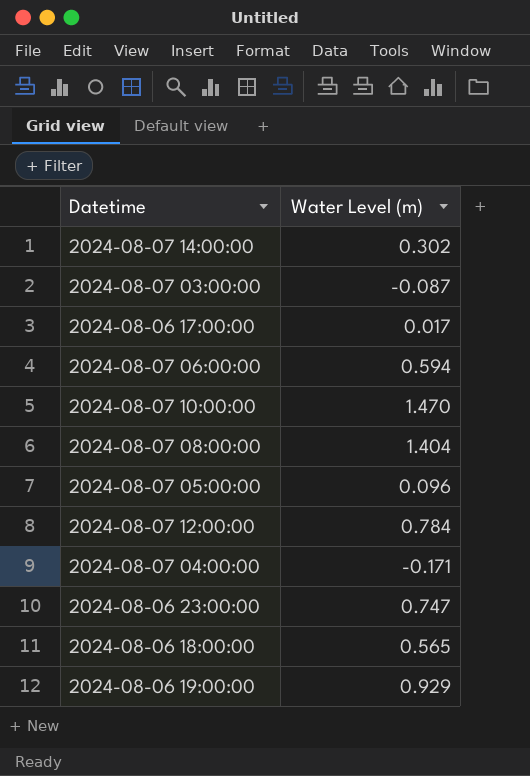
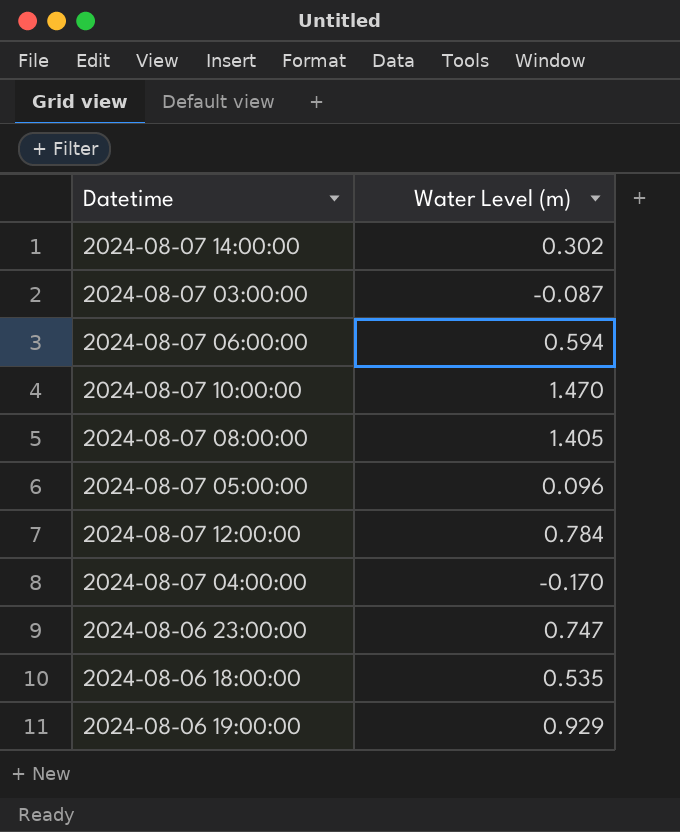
row 2024-08-06 17:00:00: 0.017 -> none
2024-08-07 08:00:00 | Water Level (m): 1.404 -> 1.405
2024-08-07 04:00:00 | Water Level (m): -0.171 -> -0.170
2024-08-06 18:00:00 | Water Level (m): 0.565 -> 0.535

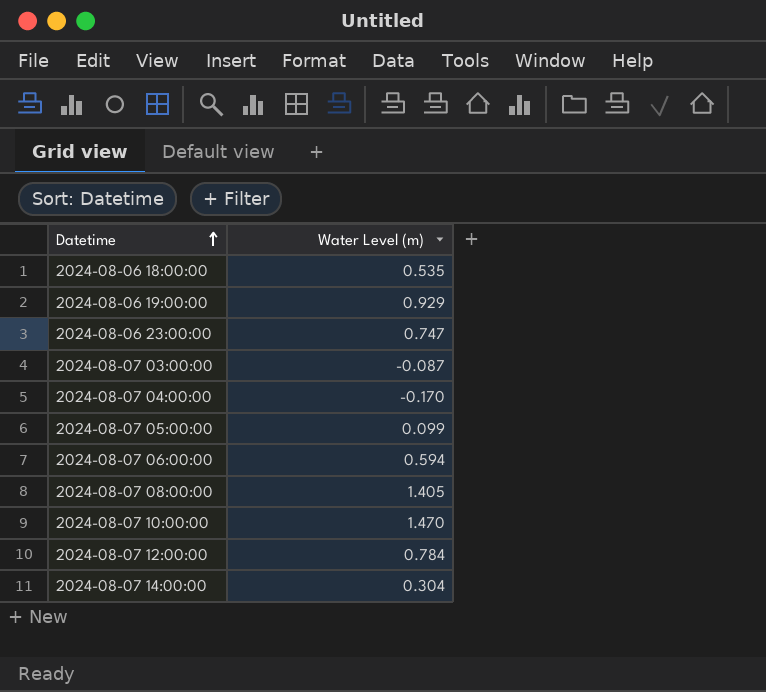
row order: none -> Datetime ascending
2024-08-07 05:00:00 | Water Level (m): 0.096 -> 0.099
2024-08-07 14:00:00 | Water Level (m): 0.302 -> 0.304

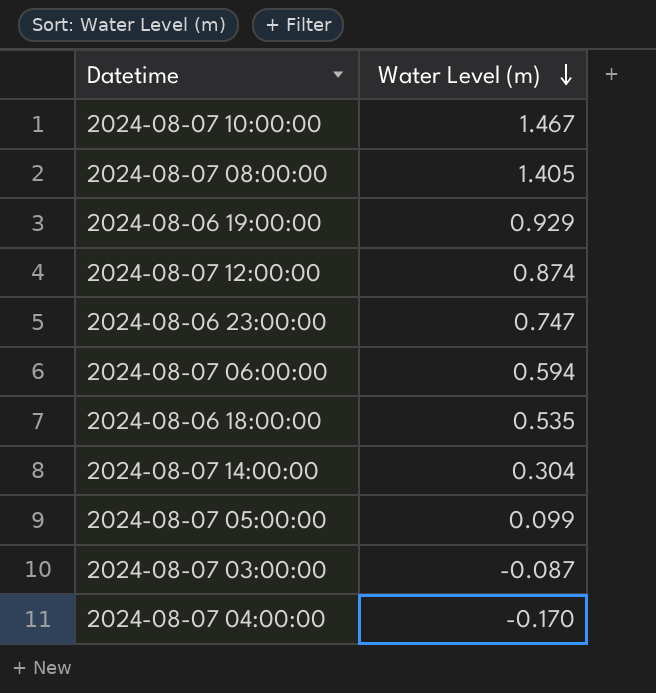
row order: Datetime ascending -> Water Level (m) descending
2024-08-07 10:00:00 | Water Level (m): 1.470 -> 1.467
2024-08-07 12:00:00 | Water Level (m): 0.784 -> 0.874

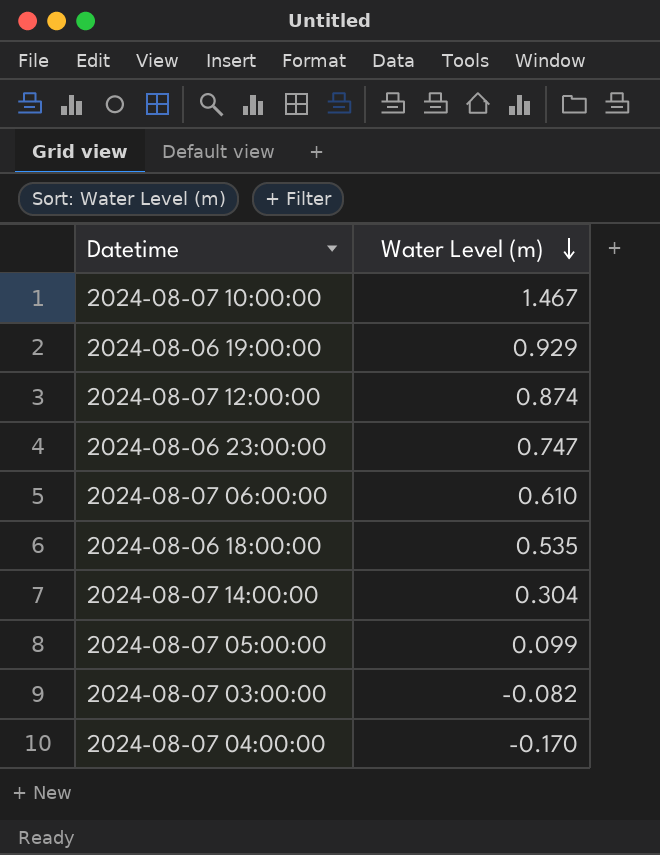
row 2024-08-07 08:00:00: 1.405 -> none
2024-08-07 06:00:00 | Water Level (m): 0.594 -> 0.610
2024-08-07 03:00:00 | Water Level (m): -0.087 -> -0.082

